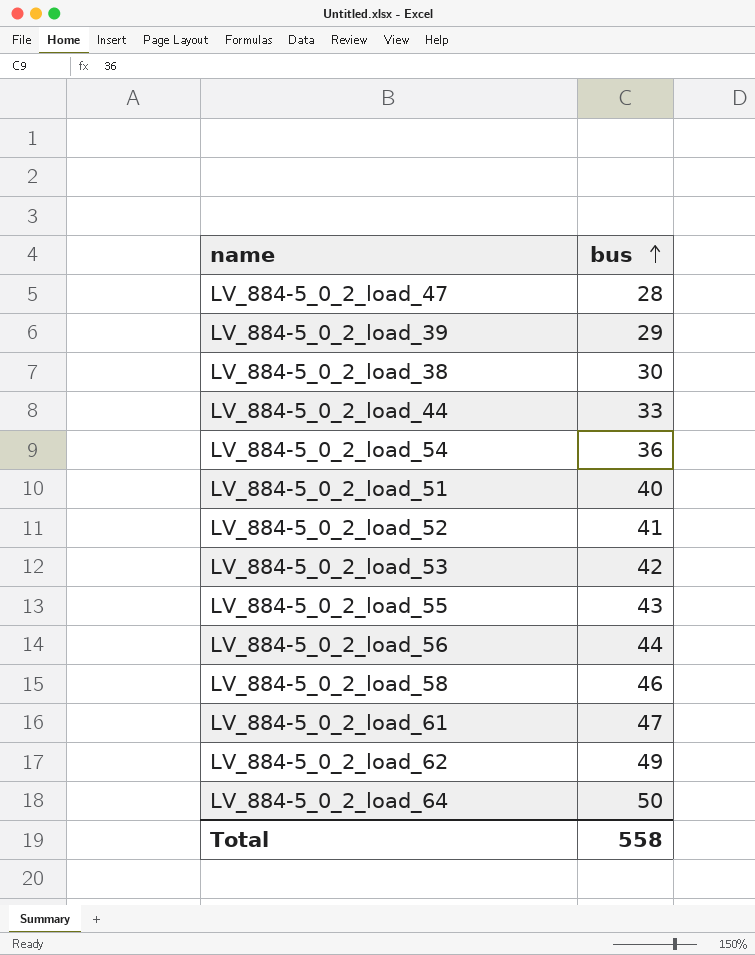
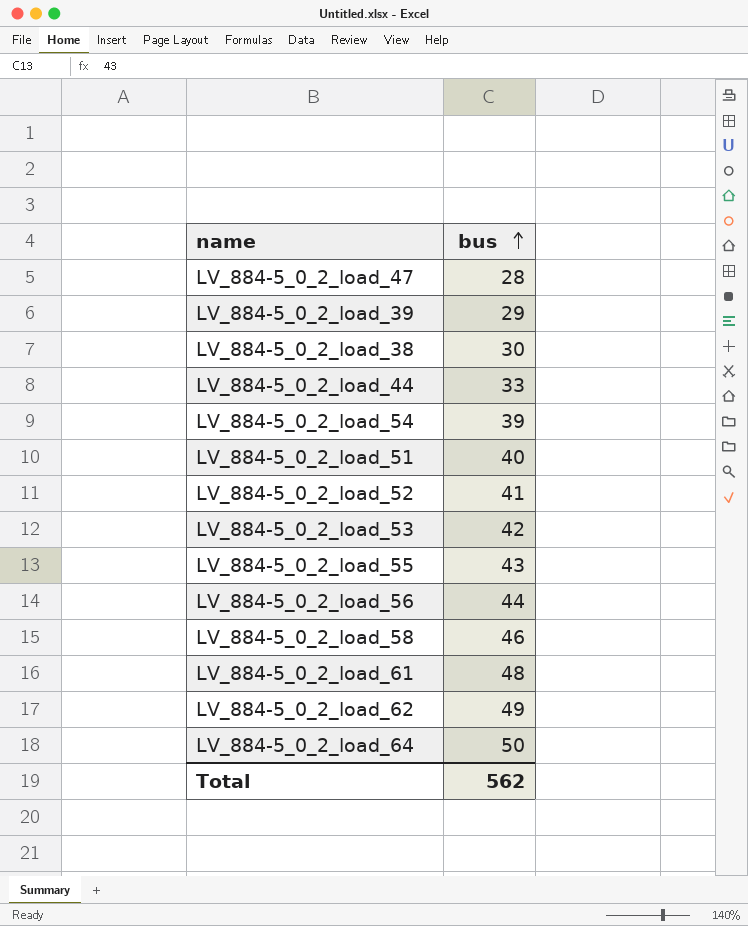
LV_884-5_0_2_load_54 | bus: 36 -> 39
LV_884-5_0_2_load_61 | bus: 47 -> 48
Total | bus: 558 -> 562

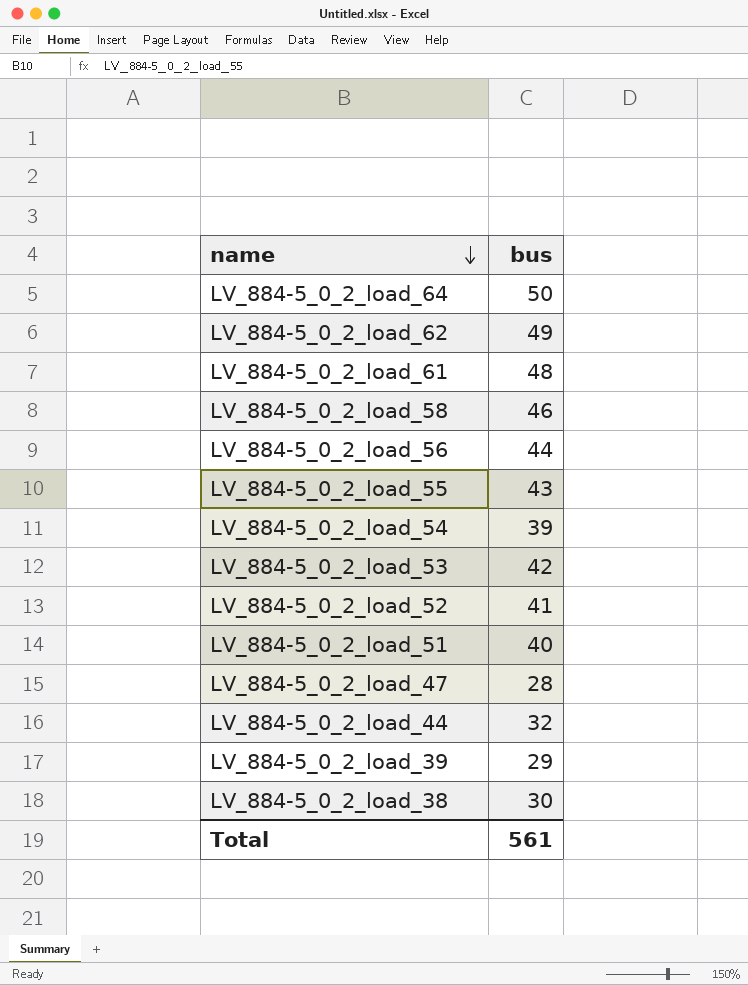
row order: bus ascending -> name descending
LV_884-5_0_2_load_44 | bus: 33 -> 32
Total | bus: 562 -> 561

